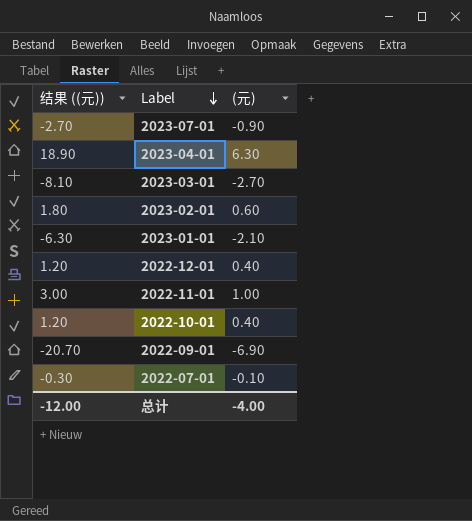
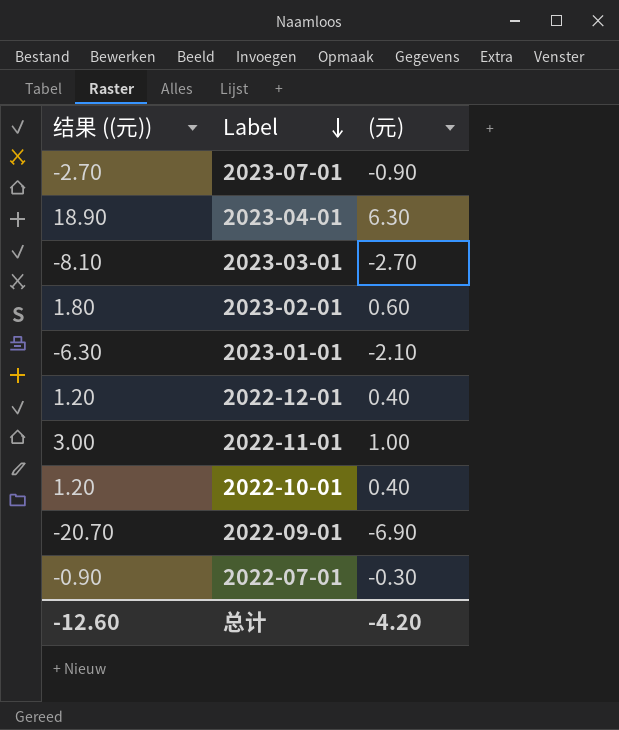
2022-07-01 | 结果 ((元)): -0.30 -> -0.90
2022-07-01 | (元): -0.10 -> -0.30
总计 | 结果 ((元)): -12.00 -> -12.60
总计 | (元): -4.00 -> -4.20

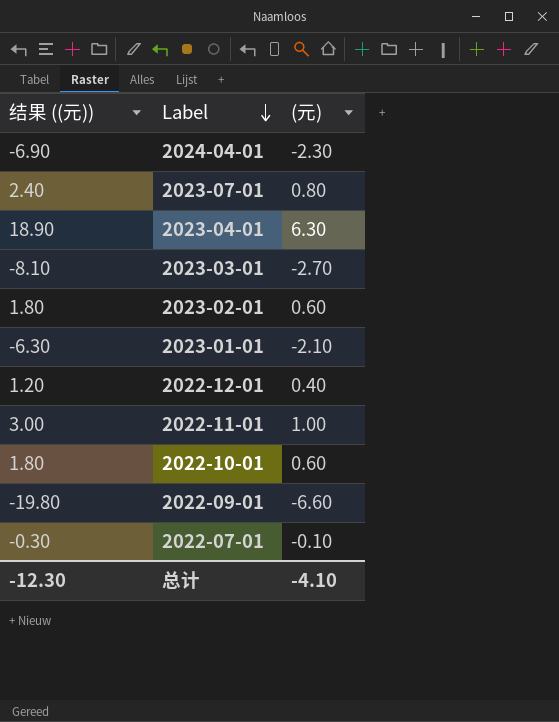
row 2024-04-01: none -> -6.90 | -2.30
2023-07-01 | 结果 ((元)): -2.70 -> 2.40
2023-07-01 | (元): -0.90 -> 0.80
2022-10-01 | 结果 ((元)): 1.20 -> 1.80
2022-10-01 | (元): 0.40 -> 0.60
2022-09-01 | 结果 ((元)): -20.70 -> -19.80
2022-09-01 | (元): -6.90 -> -6.60
2022-07-01 | 结果 ((元)): -0.90 -> -0.30
2022-07-01 | (元): -0.30 -> -0.10
总计 | 结果 ((元)): -12.60 -> -12.30
总计 | (元): -4.20 -> -4.10

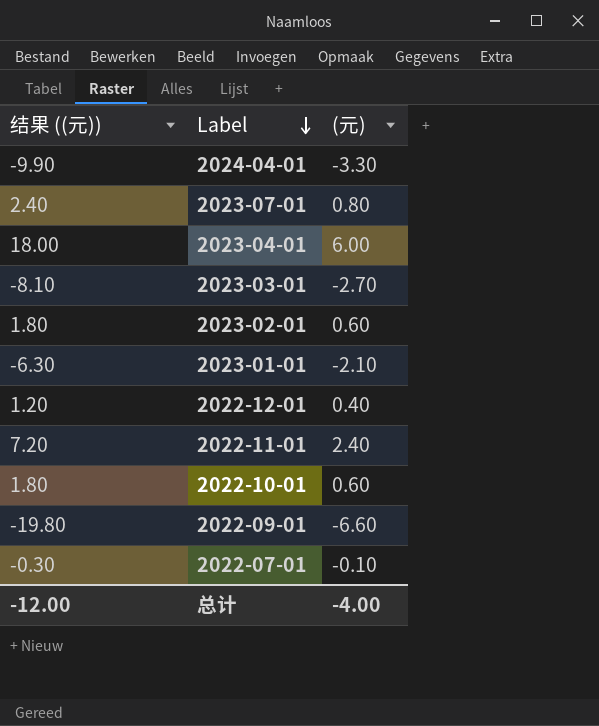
2024-04-01 | 结果 ((元)): -6.90 -> -9.90
2024-04-01 | (元): -2.30 -> -3.30
2023-04-01 | 结果 ((元)): 18.90 -> 18.00
2023-04-01 | (元): 6.30 -> 6.00
2022-11-01 | 结果 ((元)): 3.00 -> 7.20
2022-11-01 | (元): 1.00 -> 2.40
总计 | 结果 ((元)): -12.30 -> -12.00
总计 | (元): -4.10 -> -4.00

